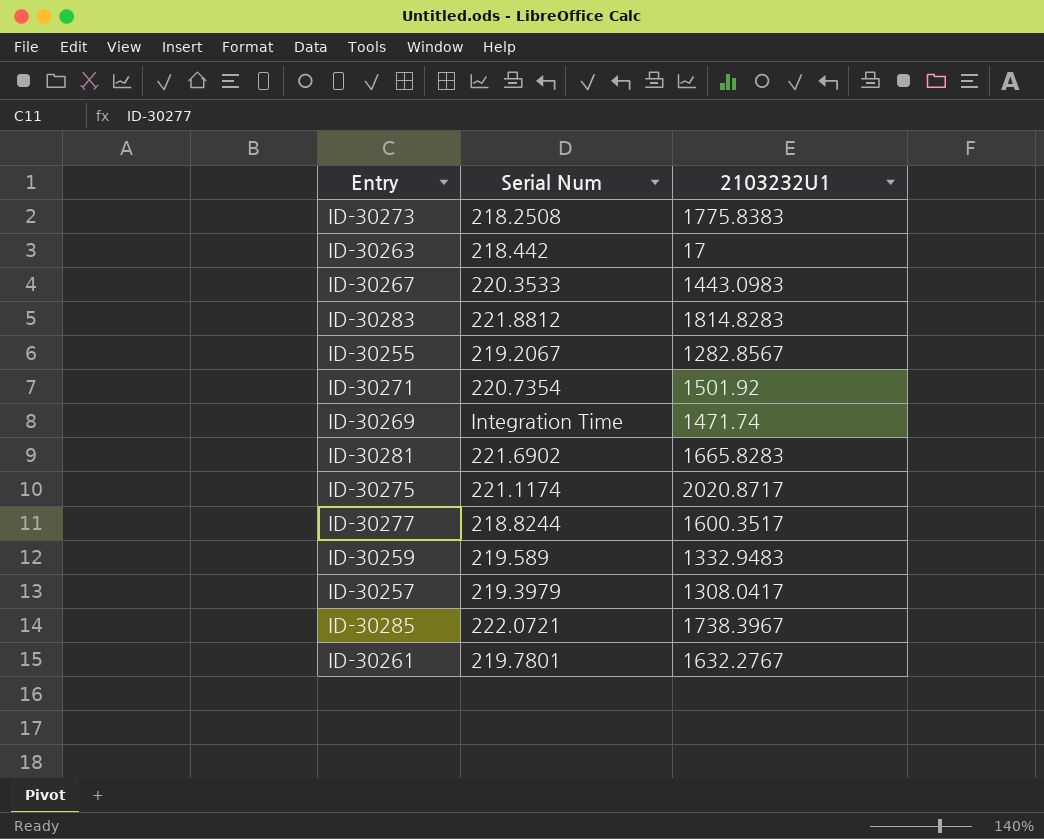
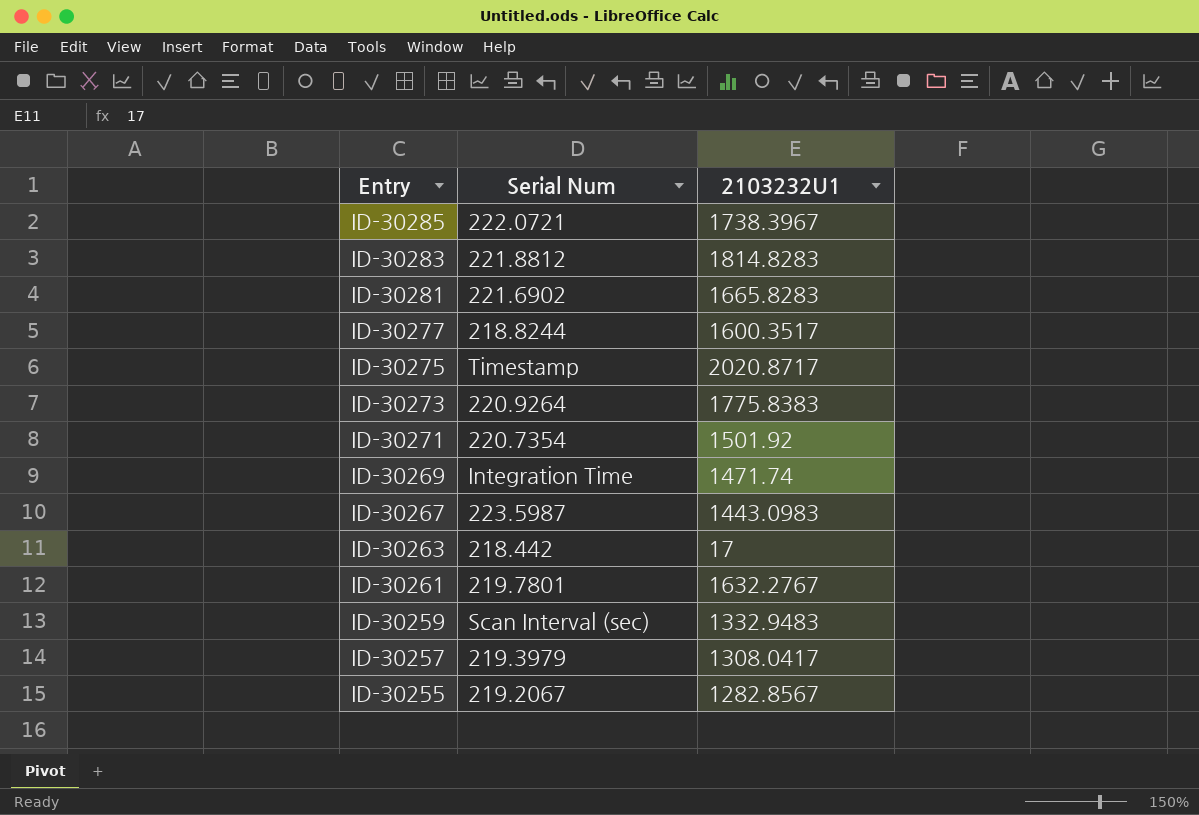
row order: none -> Entry descending
ID-30275 | Serial Num: 221.1174 -> Timestamp
ID-30273 | Serial Num: 218.2508 -> 220.9264
ID-30267 | Serial Num: 220.3533 -> 223.5987
ID-30259 | Serial Num: 219.589 -> Scan Interval (sec)

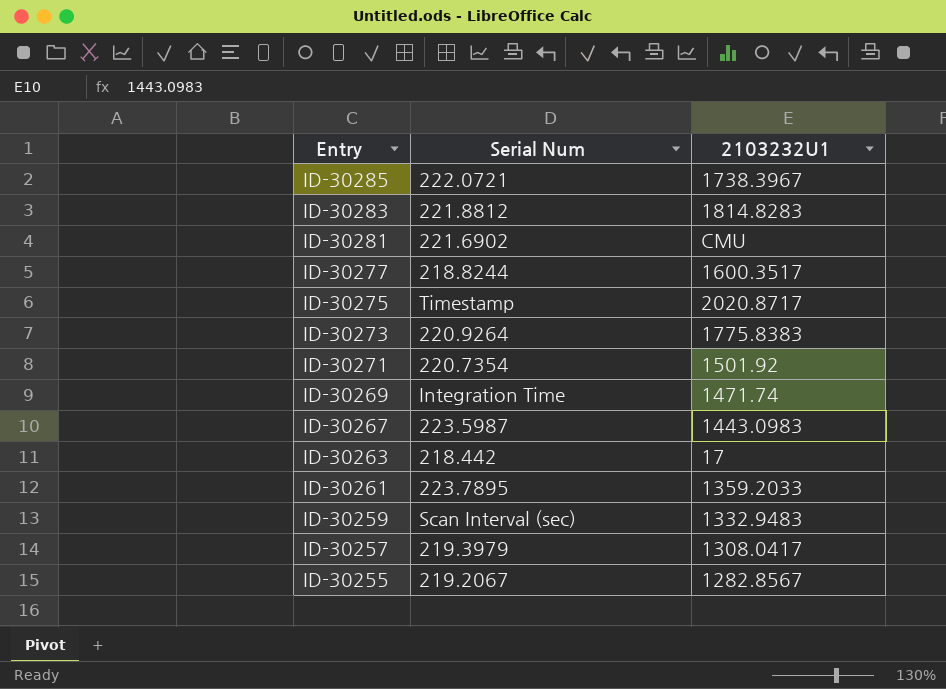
ID-30281 | 2103232U1: 1665.8283 -> CMU
ID-30261 | Serial Num: 219.7801 -> 223.7895
ID-30261 | 2103232U1: 1632.2767 -> 1359.2033

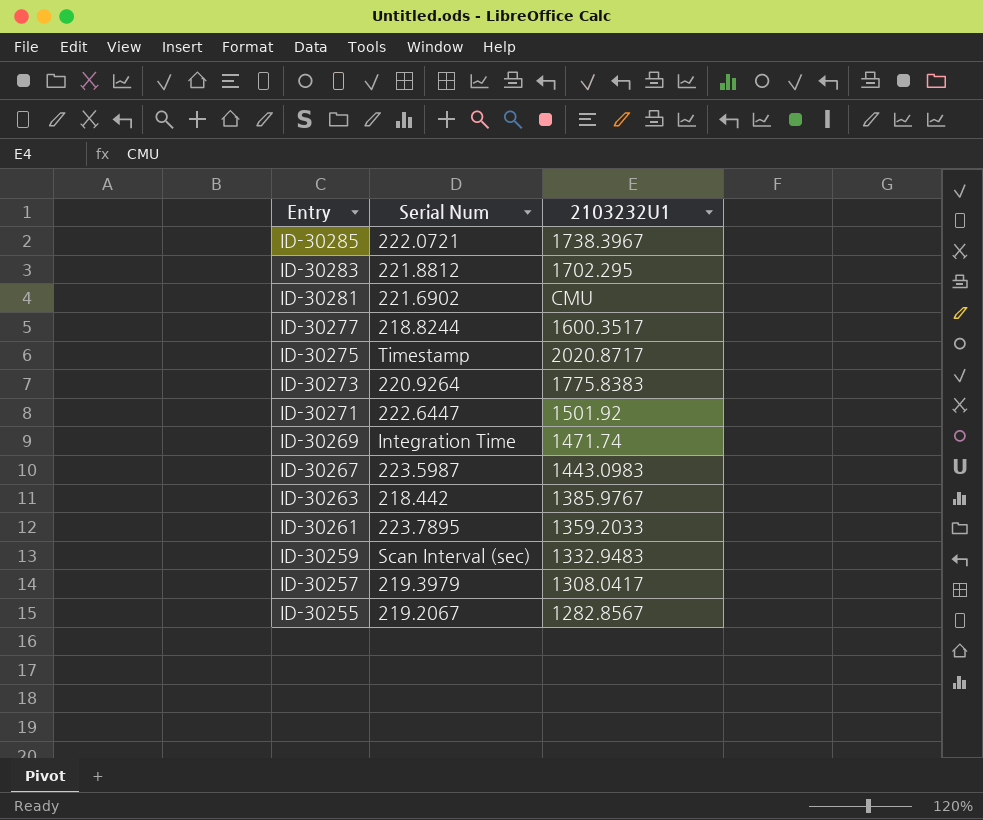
ID-30283 | 2103232U1: 1814.8283 -> 1702.295
ID-30271 | Serial Num: 220.7354 -> 222.6447
ID-30263 | 2103232U1: 17 -> 1385.9767

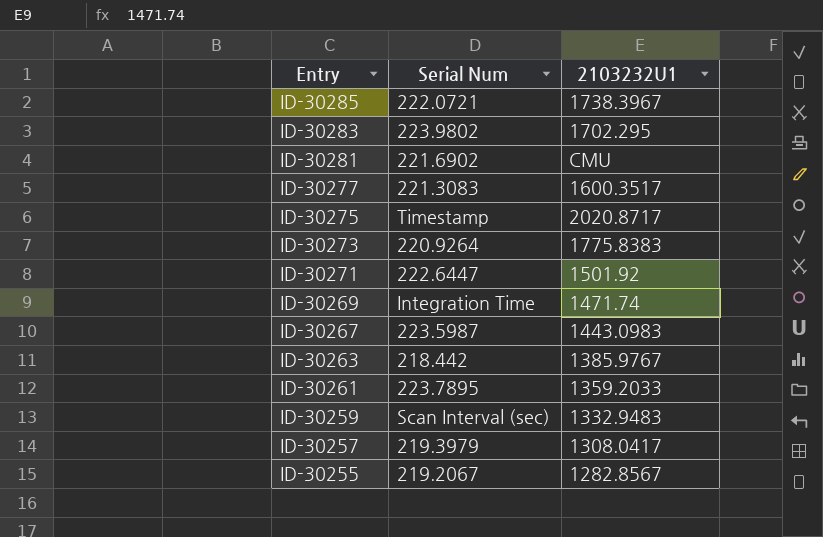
ID-30283 | Serial Num: 221.8812 -> 223.9802
ID-30277 | Serial Num: 218.8244 -> 221.3083

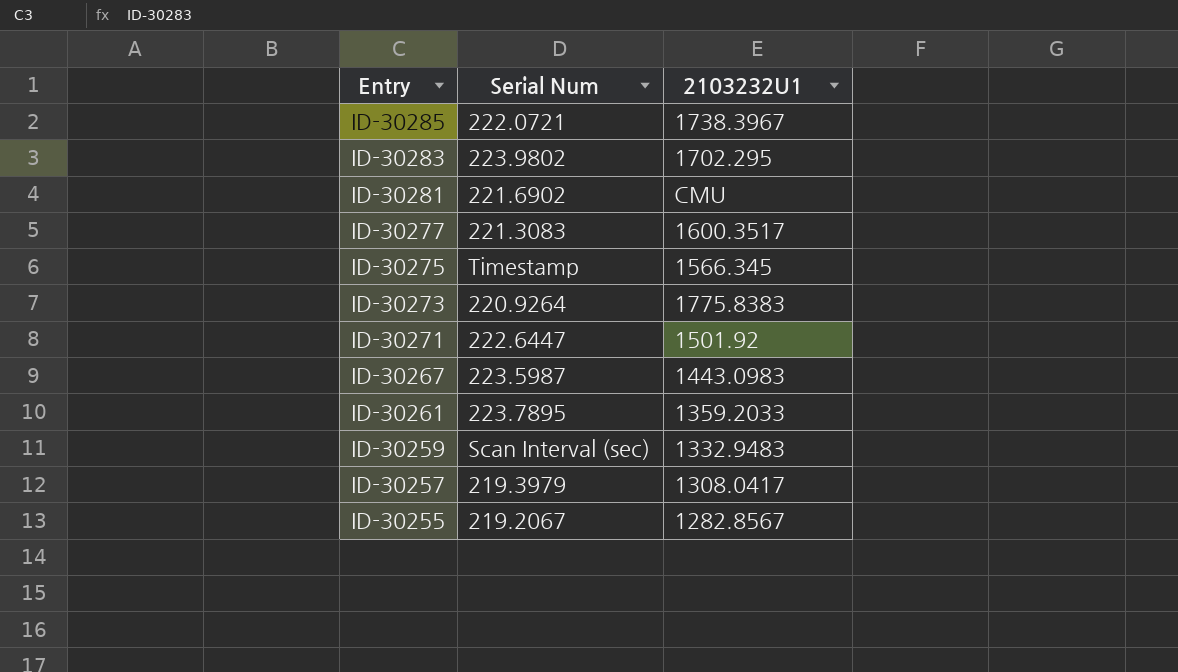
row ID-30269: Integration Time | 1471.74 -> none
row ID-30263: 218.442 | 1385.9767 -> none
ID-30275 | 2103232U1: 2020.8717 -> 1566.345

